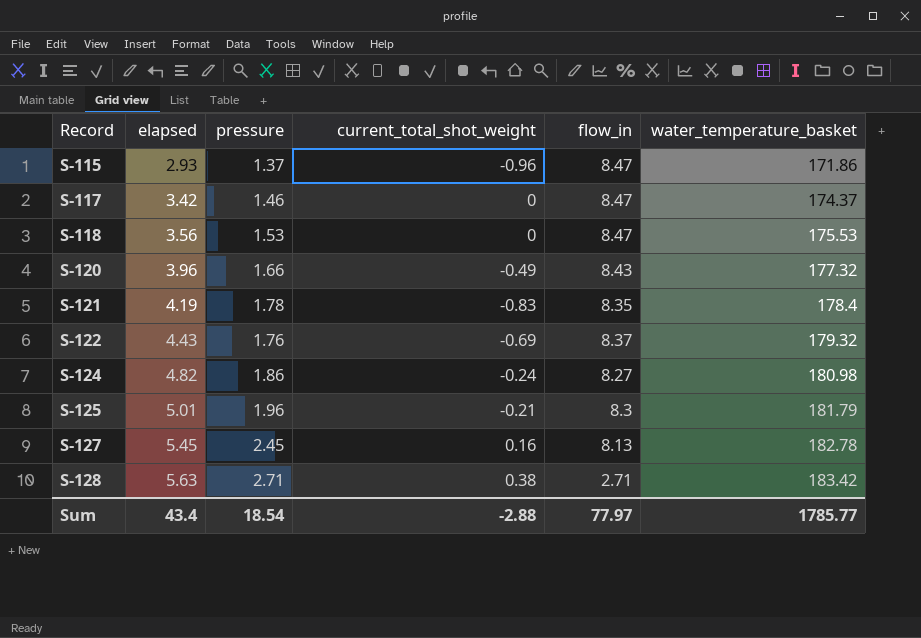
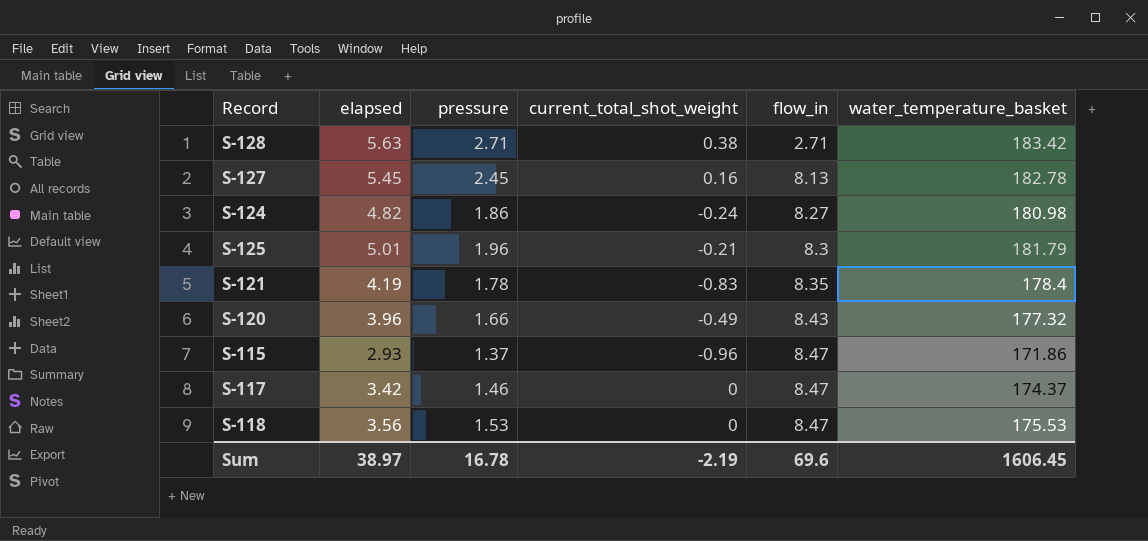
row order: Record ascending -> flow_in ascending
row S-122: 4.43 | 1.76 | -0.69 | 8.37 | 179.32 -> none
Sum | elapsed: 43.4 -> 38.97
Sum | pressure: 18.54 -> 16.78
Sum | current_total_shot_weight: -2.88 -> -2.19
Sum | flow_in: 77.97 -> 69.6
Sum | water_temperature_basket: 1785.77 -> 1606.45

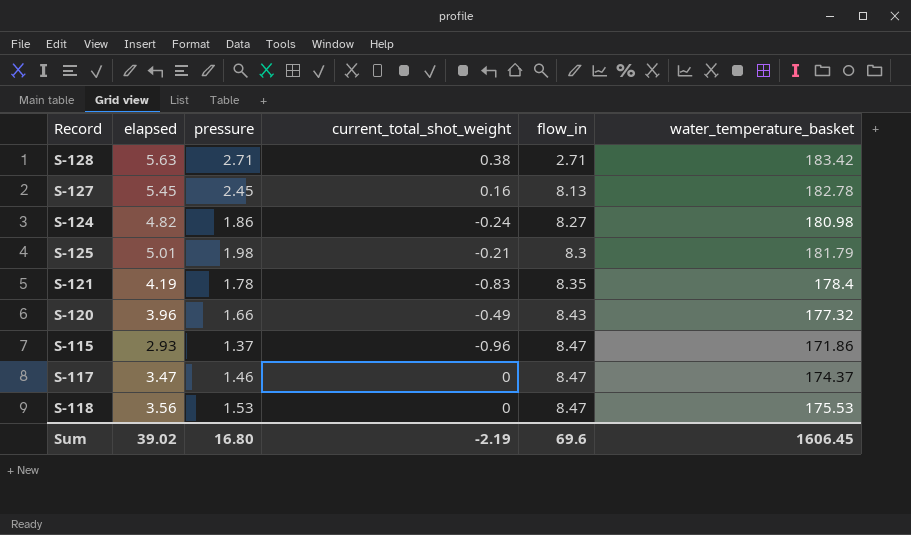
S-125 | pressure: 1.96 -> 1.98
S-117 | elapsed: 3.42 -> 3.47
Sum | elapsed: 38.97 -> 39.02
Sum | pressure: 16.78 -> 16.80

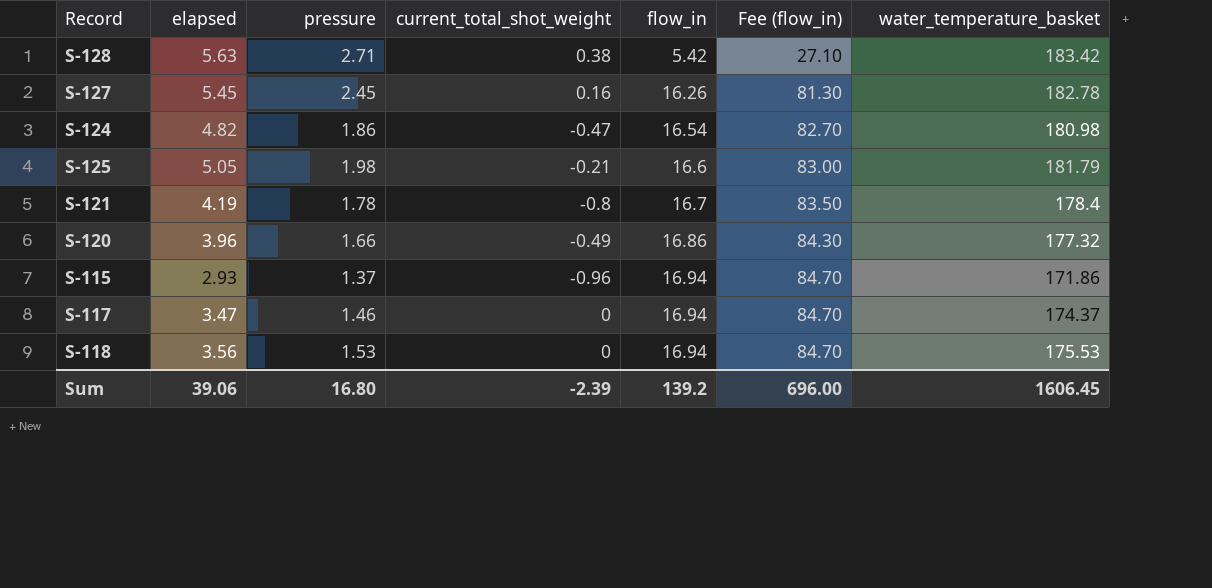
column Fee (flow_in) | formula: none -> [flow_in] * 5
S-128 | flow_in: 2.71 -> 5.42
S-127 | flow_in: 8.13 -> 16.26
S-124 | current_total_shot_weight: -0.24 -> -0.47
S-124 | flow_in: 8.27 -> 16.54
S-125 | elapsed: 5.01 -> 5.05
S-125 | flow_in: 8.3 -> 16.6
S-121 | current_total_shot_weight: -0.83 -> -0.8
S-121 | flow_in: 8.35 -> 16.7
S-120 | flow_in: 8.43 -> 16.86
S-115 | flow_in: 8.47 -> 16.94
S-117 | flow_in: 8.47 -> 16.94
S-118 | flow_in: 8.47 -> 16.94
Sum | elapsed: 39.02 -> 39.06
Sum | current_total_shot_weight: -2.19 -> -2.39
Sum | flow_in: 69.6 -> 139.2

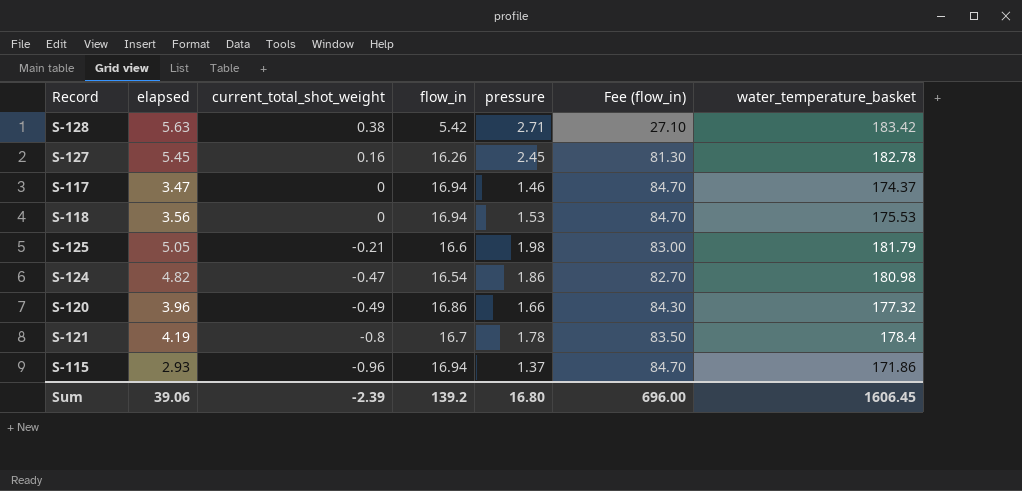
row order: flow_in ascending -> current_total_shot_weight descending
column pressure | position: 3 -> 5

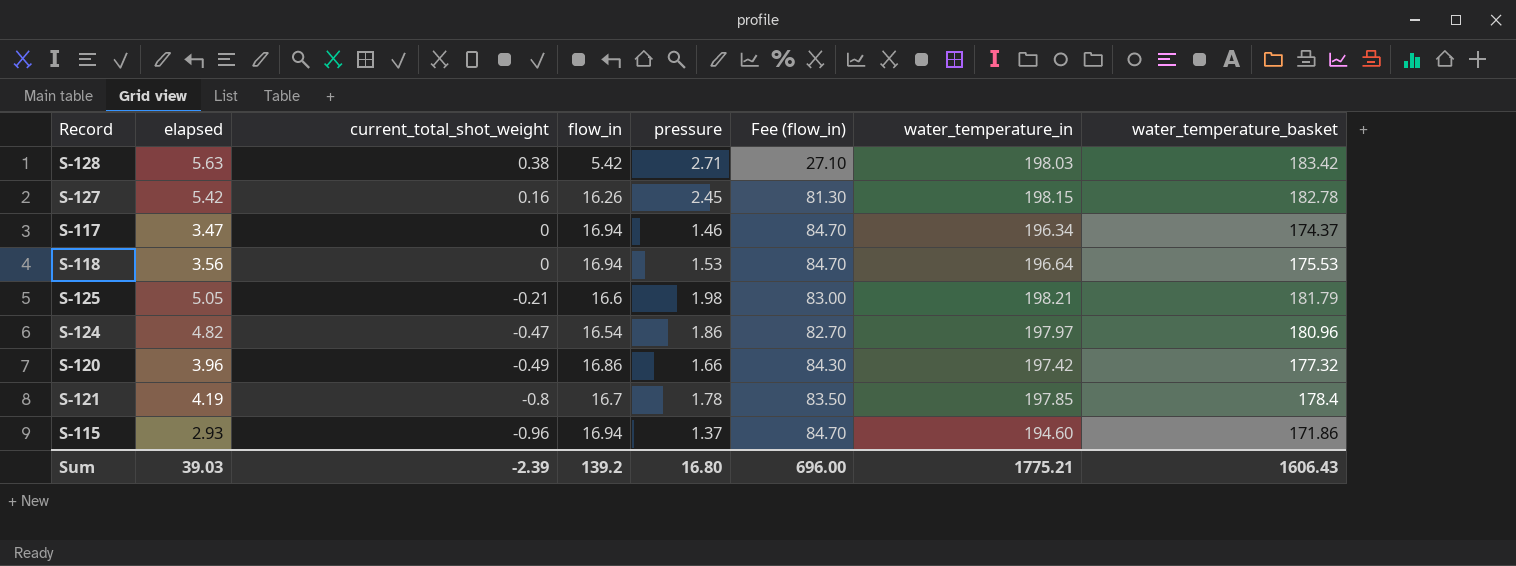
column water_temperature_in | position: none -> 7
S-127 | elapsed: 5.45 -> 5.42
S-124 | water_temperature_basket: 180.98 -> 180.96
Sum | elapsed: 39.06 -> 39.03
Sum | water_temperature_basket: 1606.45 -> 1606.43

